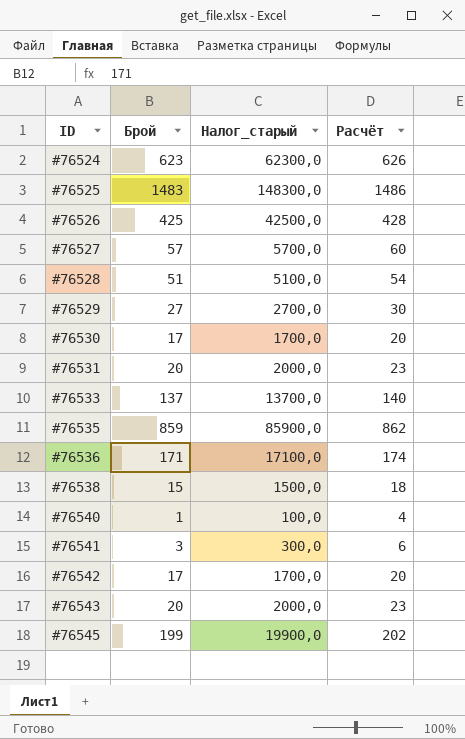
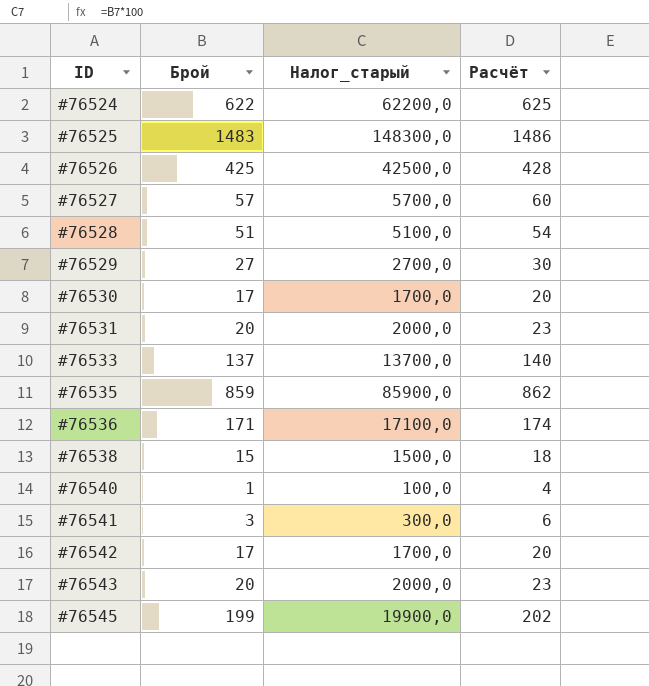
#76524 | Брой: 623 -> 622
#76524 | Налог_старый: 62300,0 -> 62200,0
#76524 | Расчёт: 626 -> 625

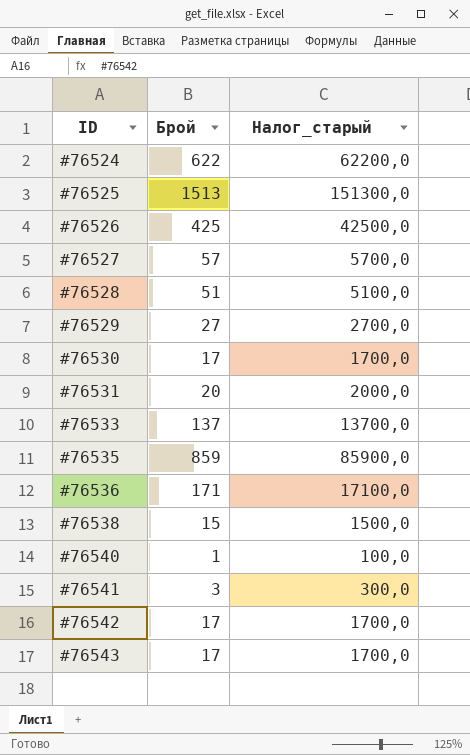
column Расчёт | formula: [Брой] + 3 -> none
row #76545: 199 | 19900,0 | 202 -> none
#76525 | Брой: 1483 -> 1513
#76525 | Налог_старый: 148300,0 -> 151300,0
#76543 | Брой: 20 -> 17
#76543 | Налог_старый: 2000,0 -> 1700,0

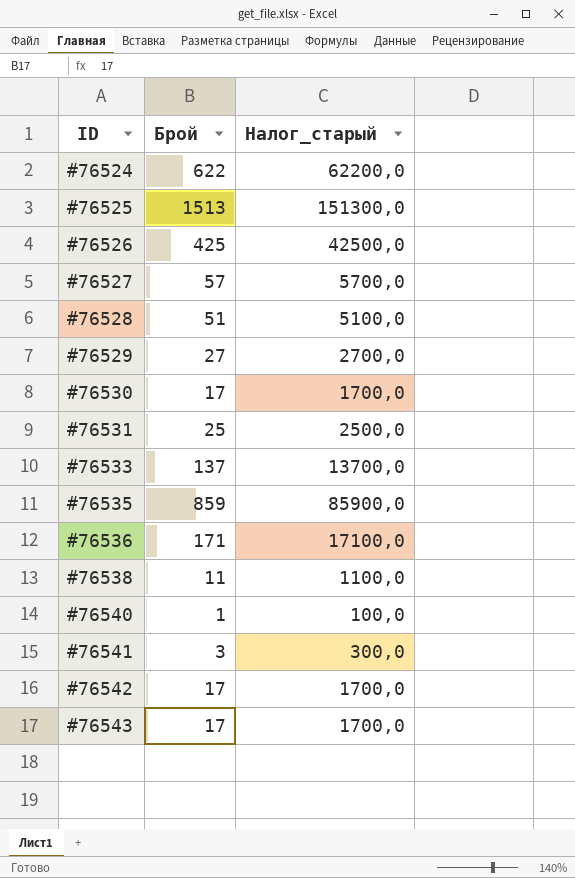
#76531 | Брой: 20 -> 25
#76531 | Налог_старый: 2000,0 -> 2500,0
#76538 | Брой: 15 -> 11
#76538 | Налог_старый: 1500,0 -> 1100,0

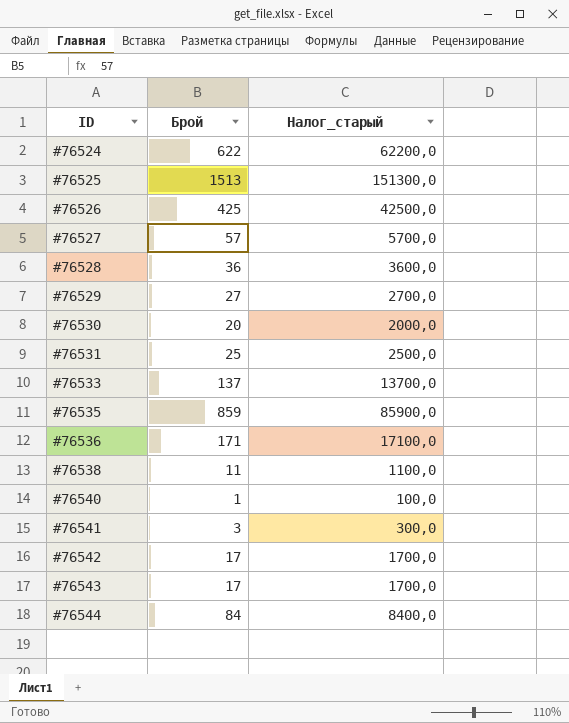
#76528 | Брой: 51 -> 36
#76528 | Налог_старый: 5100,0 -> 3600,0
#76530 | Брой: 17 -> 20
#76530 | Налог_старый: 1700,0 -> 2000,0
row #76544: none -> 84 | 8400,0

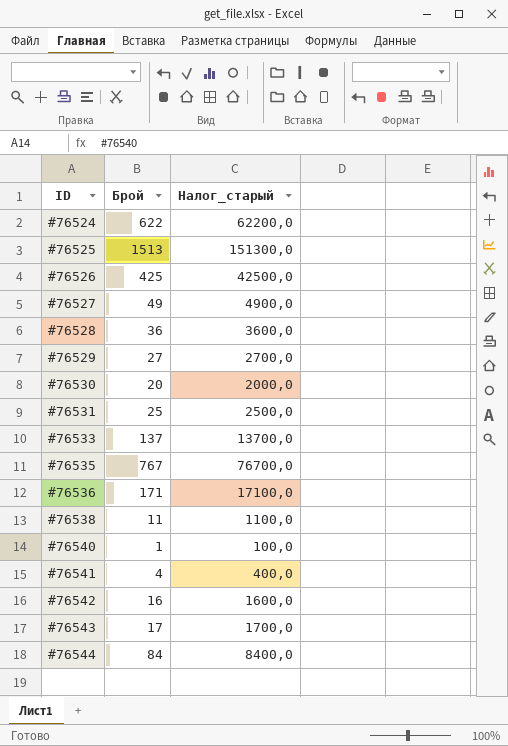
#76527 | Брой: 57 -> 49
#76527 | Налог_старый: 5700,0 -> 4900,0
#76535 | Брой: 859 -> 767
#76535 | Налог_старый: 85900,0 -> 76700,0
#76541 | Брой: 3 -> 4
#76541 | Налог_старый: 300,0 -> 400,0
#76542 | Брой: 17 -> 16
#76542 | Налог_старый: 1700,0 -> 1600,0

